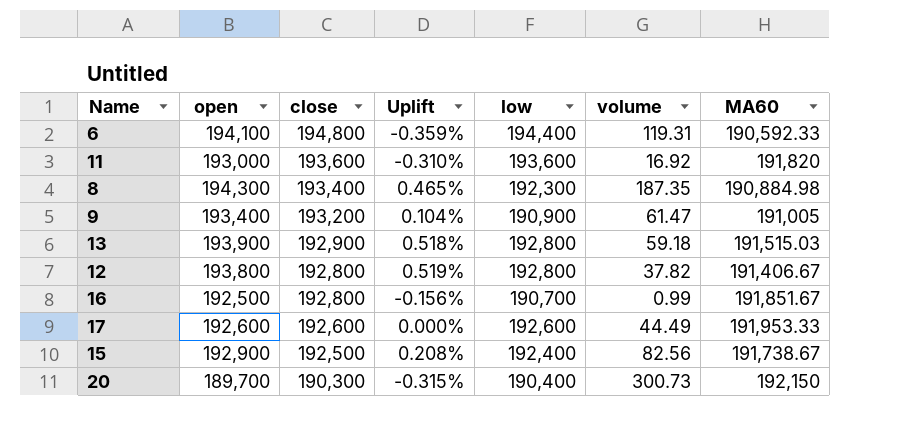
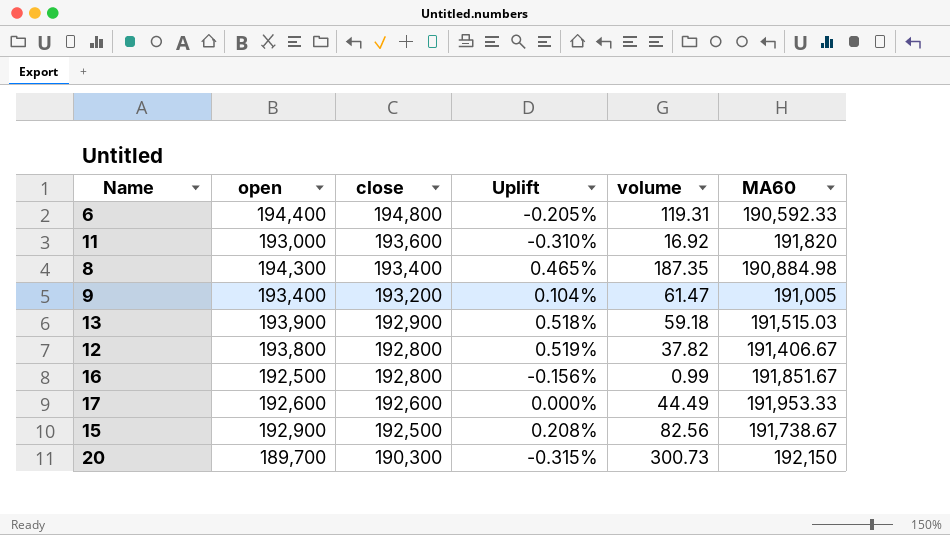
column low | position: 5 -> none
6 | open: 194,100 -> 194,400
6 | Uplift: -0.359% -> -0.205%

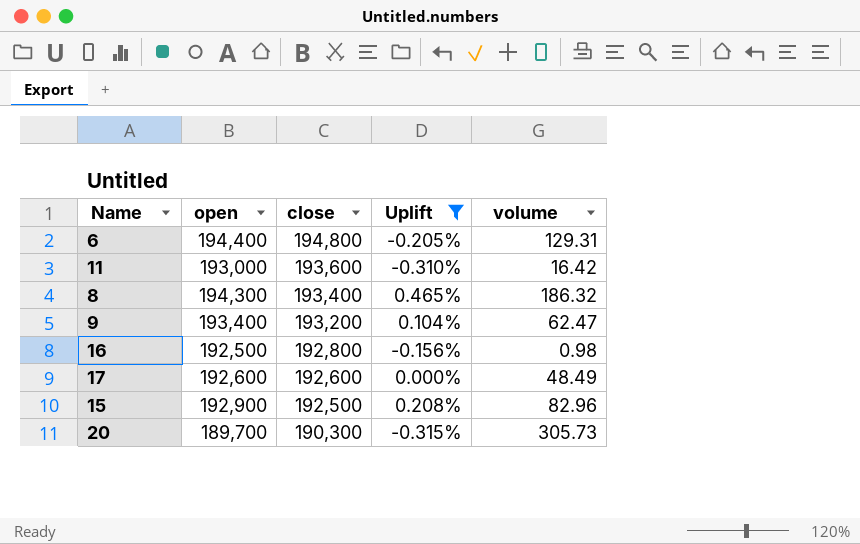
filter: none -> Uplift <= 0.465%
column MA60 | position: 6 -> none
6 | volume: 119.31 -> 129.31
11 | volume: 16.92 -> 16.42
8 | volume: 187.35 -> 186.32
9 | volume: 61.47 -> 62.47
16 | volume: 0.99 -> 0.98
17 | volume: 44.49 -> 48.49
15 | volume: 82.56 -> 82.96
20 | volume: 300.73 -> 305.73

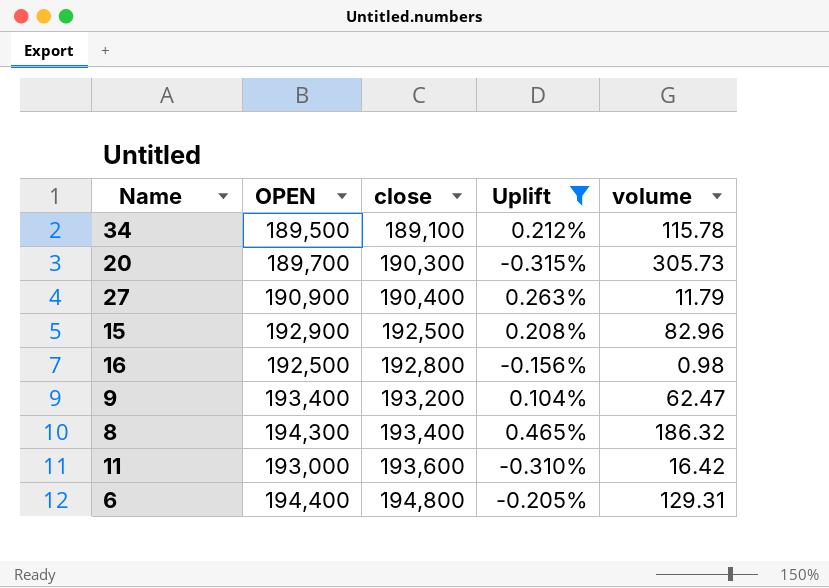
row order: close descending -> close ascending
column name: open -> OPEN
row 17: 192,600 | 192,600 | 0.000% | 48.49 -> none
row 34: none -> 189,500 | 189,100 | 0.212% | 115.78
row 27: none -> 190,900 | 190,400 | 0.263% | 11.79

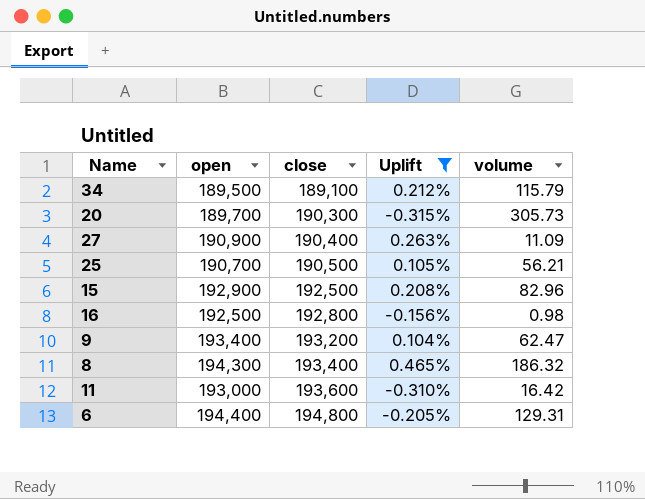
column name: OPEN -> open
34 | volume: 115.78 -> 115.79
27 | volume: 11.79 -> 11.09
row 25: none -> 190,700 | 190,500 | 0.105% | 56.21

